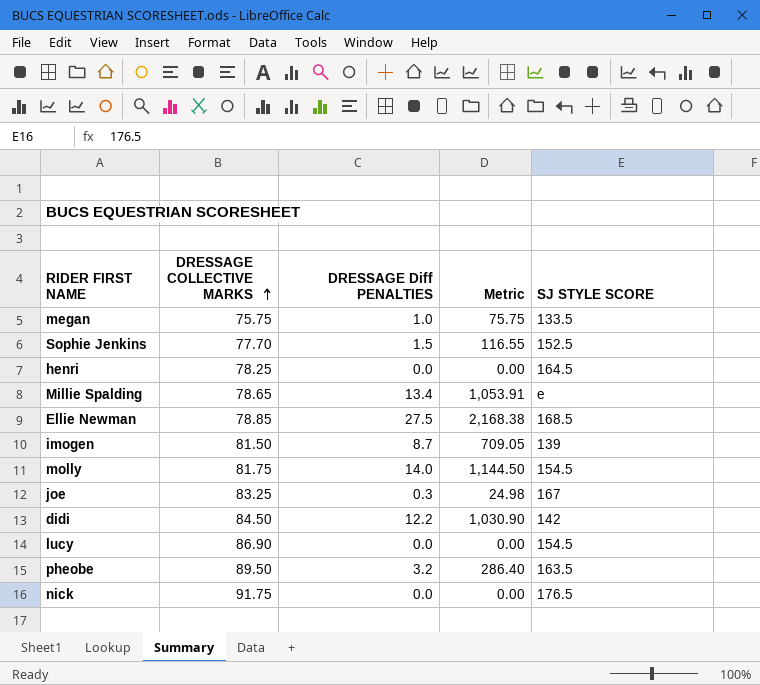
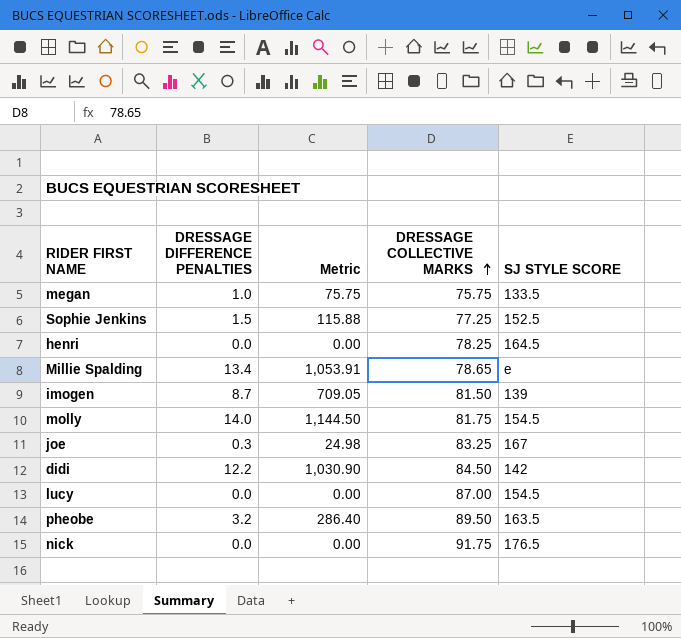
column name: DRESSAGE Diff PENALTIES -> DRESSAGE DIFFERENCE PENALTIES
column DRESSAGE COLLECTIVE MARKS | position: 2 -> 4
row Ellie Newman: 78.85 | 27.5 | 2,168.38 | 168.5 -> none
Sophie Jenkins | Metric: 116.55 -> 115.88
Sophie Jenkins | DRESSAGE COLLECTIVE MARKS: 77.70 -> 77.25
lucy | DRESSAGE COLLECTIVE MARKS: 86.90 -> 87.00

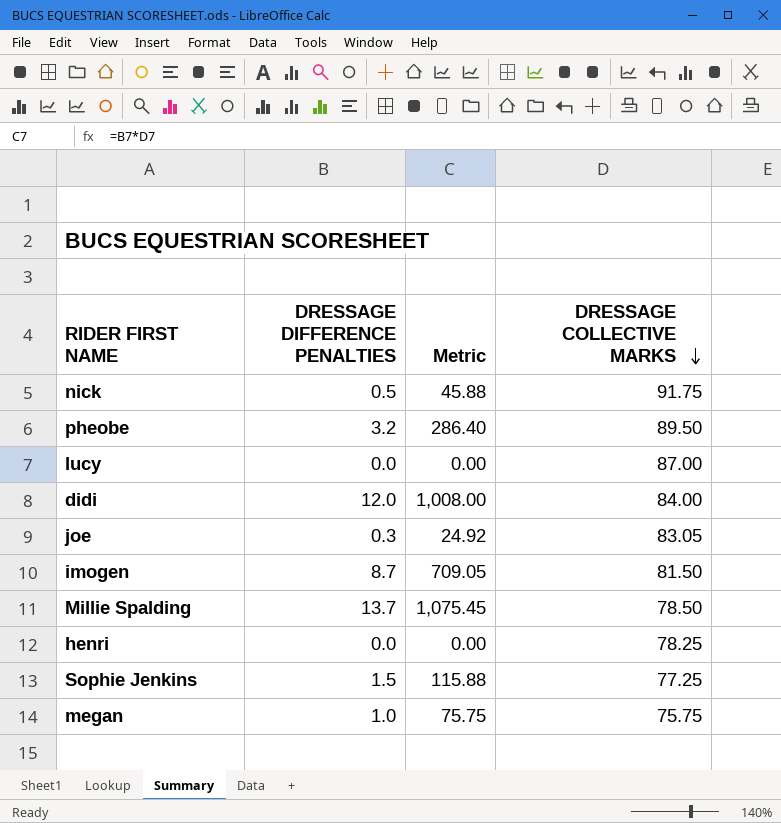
row order: DRESSAGE COLLECTIVE MARKS ascending -> DRESSAGE COLLECTIVE MARKS descending
column SJ STYLE SCORE | position: 5 -> none
row molly: 14.0 | 1,144.50 | 81.75 | 154.5 -> none
nick | DRESSAGE DIFFERENCE PENALTIES: 0.0 -> 0.5
nick | Metric: 0.00 -> 45.88
didi | DRESSAGE DIFFERENCE PENALTIES: 12.2 -> 12.0
didi | Metric: 1,030.90 -> 1,008.00
didi | DRESSAGE COLLECTIVE MARKS: 84.50 -> 84.00
joe | Metric: 24.98 -> 24.92
joe | DRESSAGE COLLECTIVE MARKS: 83.25 -> 83.05
Millie Spalding | DRESSAGE DIFFERENCE PENALTIES: 13.4 -> 13.7
Millie Spalding | Metric: 1,053.91 -> 1,075.45
Millie Spalding | DRESSAGE COLLECTIVE MARKS: 78.65 -> 78.50

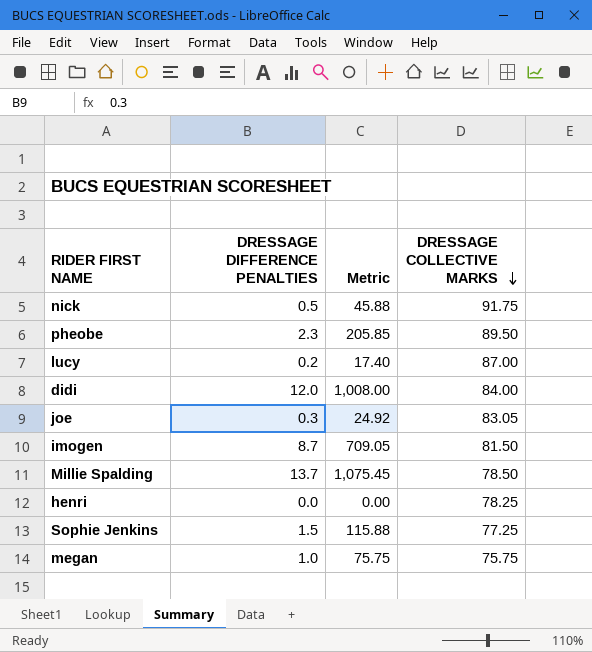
pheobe | DRESSAGE DIFFERENCE PENALTIES: 3.2 -> 2.3
pheobe | Metric: 286.40 -> 205.85
lucy | DRESSAGE DIFFERENCE PENALTIES: 0.0 -> 0.2
lucy | Metric: 0.00 -> 17.40

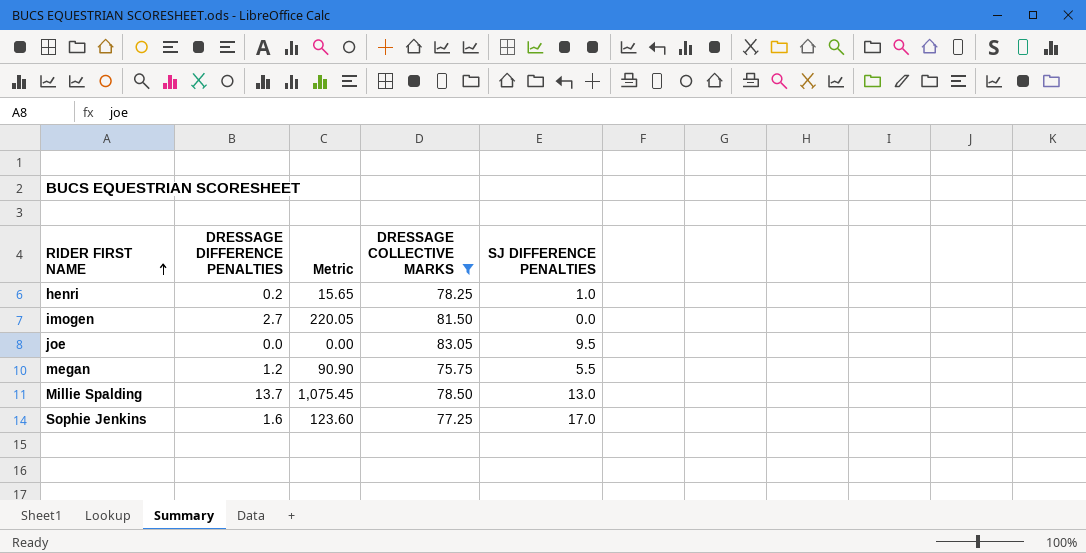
filter: none -> DRESSAGE COLLECTIVE MARKS <= 83.05
row order: DRESSAGE COLLECTIVE MARKS descending -> RIDER FIRST NAME ascending
column SJ DIFFERENCE PENALTIES | position: none -> 5
henri | DRESSAGE DIFFERENCE PENALTIES: 0.0 -> 0.2
henri | Metric: 0.00 -> 15.65
imogen | DRESSAGE DIFFERENCE PENALTIES: 8.7 -> 2.7
imogen | Metric: 709.05 -> 220.05
joe | DRESSAGE DIFFERENCE PENALTIES: 0.3 -> 0.0
joe | Metric: 24.92 -> 0.00
megan | DRESSAGE DIFFERENCE PENALTIES: 1.0 -> 1.2
megan | Metric: 75.75 -> 90.90
Sophie Jenkins | DRESSAGE DIFFERENCE PENALTIES: 1.5 -> 1.6
Sophie Jenkins | Metric: 115.88 -> 123.60

